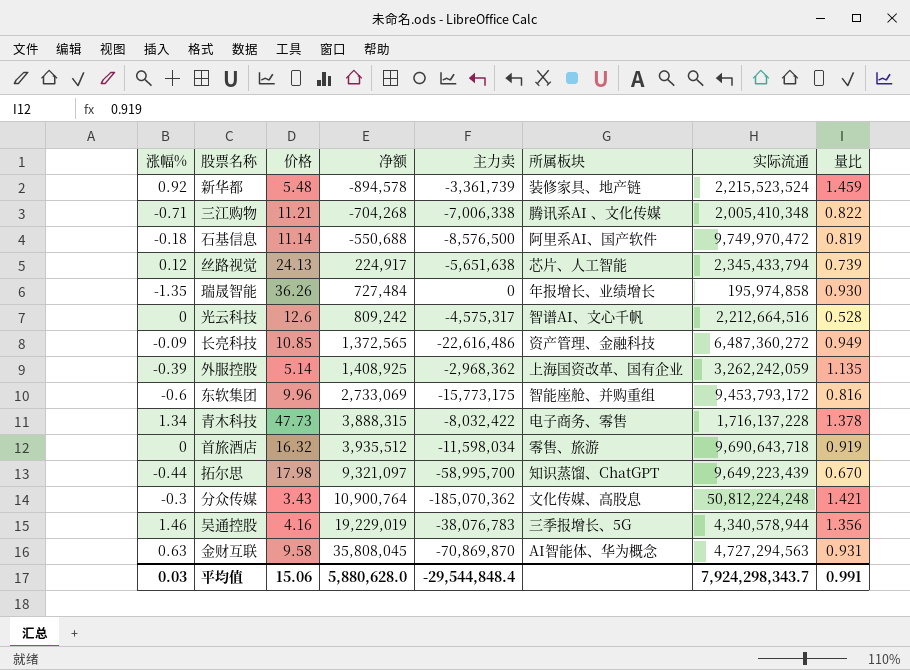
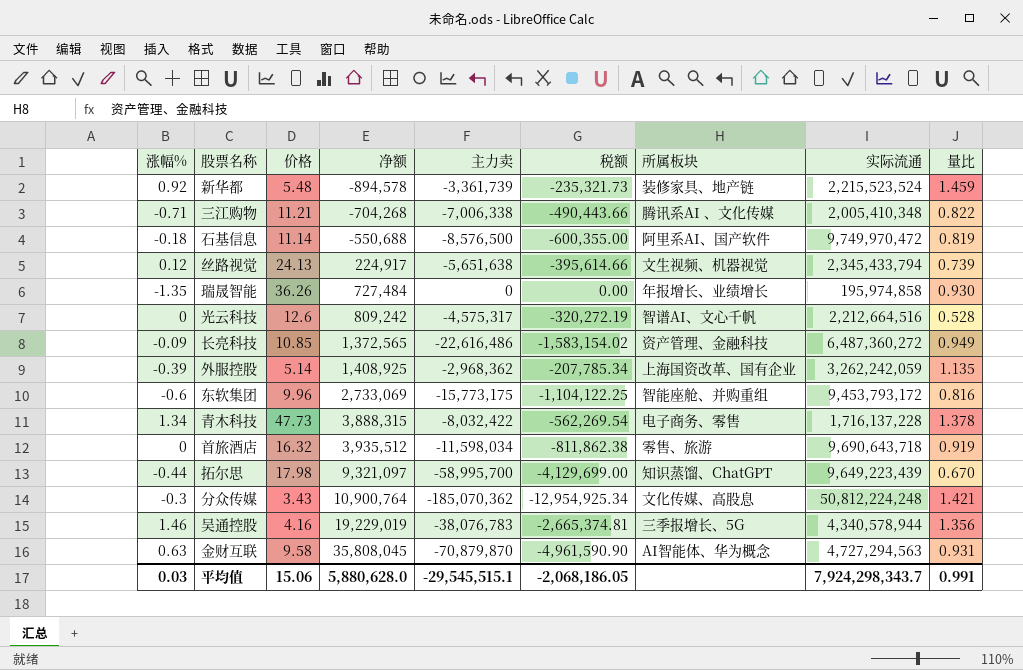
column 税额 | formula: none -> [主力卖] * 0.07
丝路视觉 | 所属板块: 芯片、人工智能 -> 文生视频、机器视觉
金财互联 | 主力卖: -70,869,870 -> -70,879,870
平均值 | 主力卖: -29,544,848.4 -> -29,545,515.1

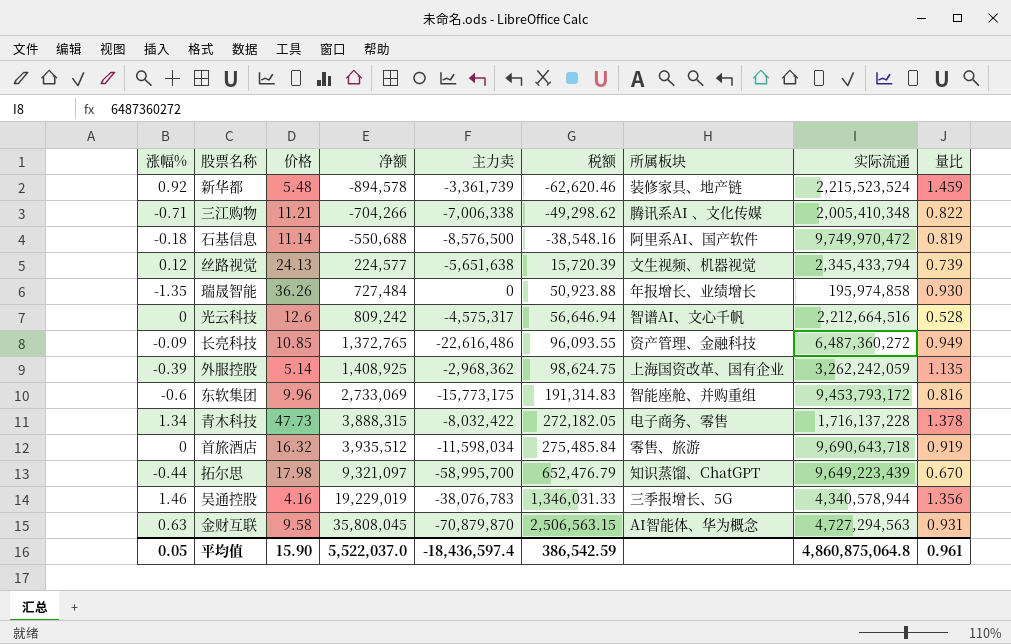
column 税额 | formula: [主力卖] * 0.07 -> [净额] * 0.07
row 分众传媒: -0.3 | 3.43 | 10,900,764 | -185,070,362 | -12,954,925.34 | 文化传媒、高股息 | 50,812,224,248 | 1.421 -> none
三江购物 | 净额: -704,268 -> -704,266
丝路视觉 | 净额: 224,917 -> 224,577
长亮科技 | 净额: 1,372,565 -> 1,372,765
平均值 | 涨幅%: 0.03 -> 0.05
平均值 | 价格: 15.06 -> 15.90
平均值 | 净额: 5,880,628.0 -> 5,522,037.0
平均值 | 主力卖: -29,545,515.1 -> -18,436,597.4
平均值 | 税额: -2,068,186.05 -> 386,542.59
平均值 | 实际流通: 7,924,298,343.7 -> 4,860,875,064.8
平均值 | 量比: 0.991 -> 0.961

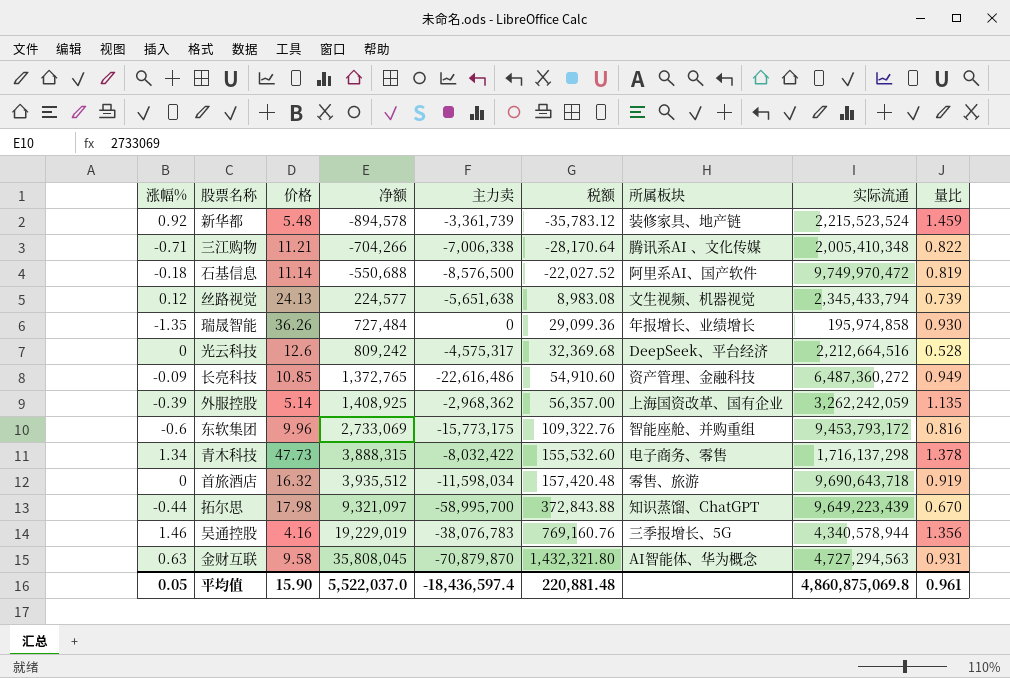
column 税额 | formula: [净额] * 0.07 -> [净额] * 0.04
光云科技 | 所属板块: 智谱AI、文心千帆 -> DeepSeek、平台经济
青木科技 | 实际流通: 1,716,137,228 -> 1,716,137,298
平均值 | 税额: 386,542.59 -> 220,881.48
平均值 | 实际流通: 4,860,875,064.8 -> 4,860,875,069.8

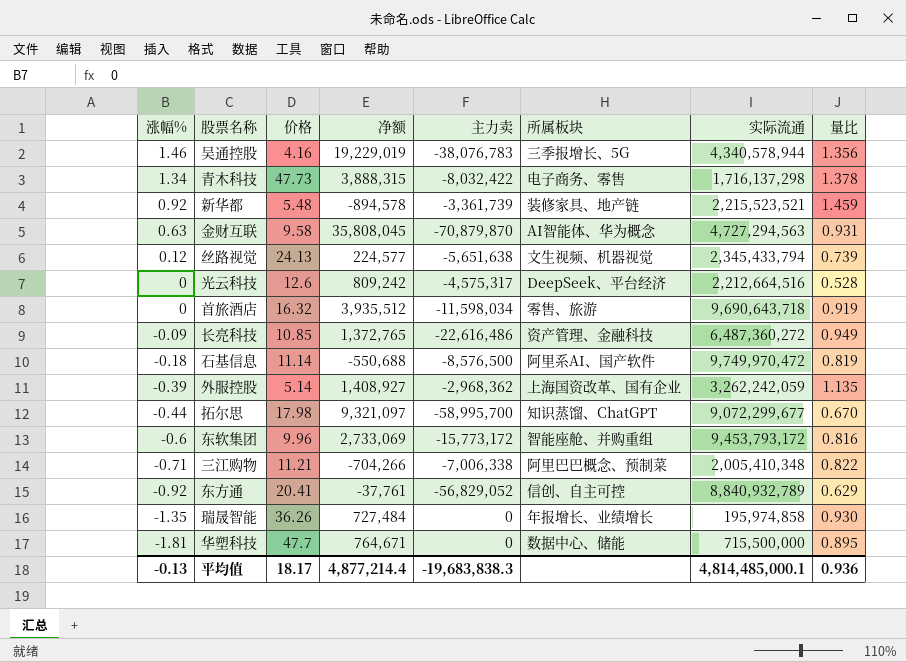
row order: 净额 ascending -> 涨幅% descending
column 税额 | formula: [净额] * 0.04 -> none
新华都 | 实际流通: 2,215,523,524 -> 2,215,523,521
外服控股 | 净额: 1,408,925 -> 1,408,927
拓尔思 | 实际流通: 9,649,223,439 -> 9,072,299,677
东软集团 | 主力卖: -15,773,175 -> -15,773,172
三江购物 | 所属板块: 腾讯系AI 、文化传媒 -> 阿里巴巴概念、预制菜
row 东方通: none -> -0.92 | 20.41 | -37,761 | -56,829,052 | 信创、自主可控 | 8,840,932,789 | 0.629
row 华塑科技: none -> -1.81 | 47.7 | 764,671 | 0 | 数据中心、储能 | 715,500,000 | 0.895
平均值 | 涨幅%: 0.05 -> -0.13
平均值 | 价格: 15.90 -> 18.17
平均值 | 净额: 5,522,037.0 -> 4,877,214.4
平均值 | 主力卖: -18,436,597.4 -> -19,683,838.3
平均值 | 实际流通: 4,860,875,069.8 -> 4,814,485,000.1
平均值 | 量比: 0.961 -> 0.936

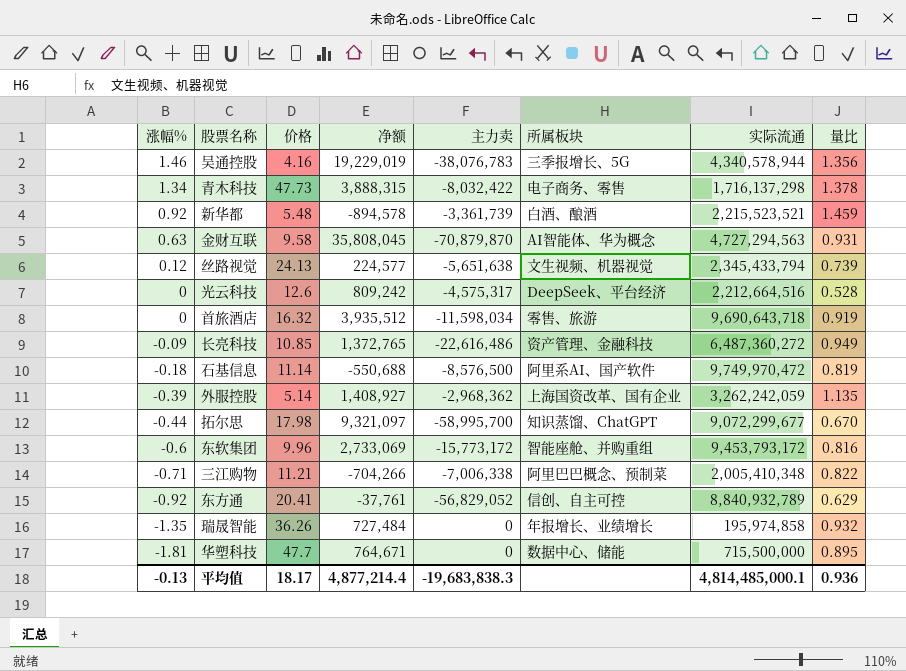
新华都 | 所属板块: 装修家具、地产链 -> 白酒、酿酒
瑞晟智能 | 量比: 0.930 -> 0.932

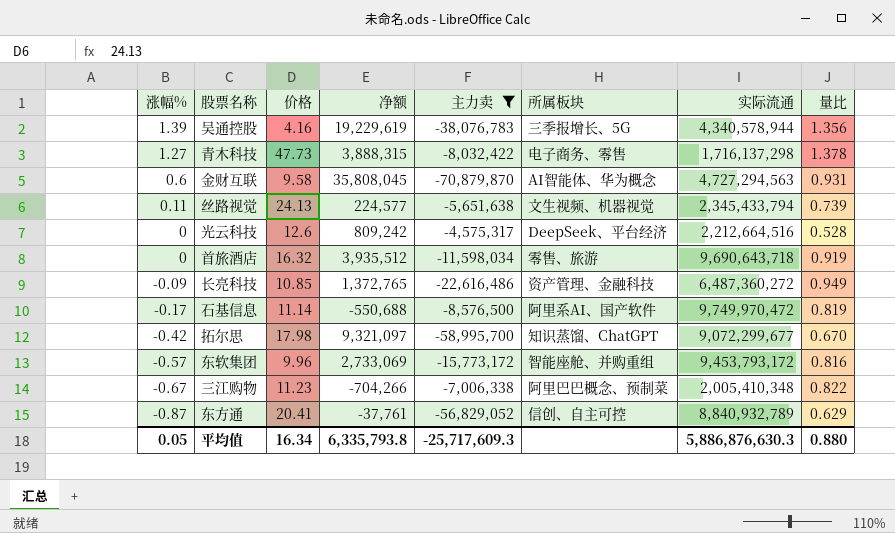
filter: none -> 主力卖 <= -4,575,317
吴通控股 | 涨幅%: 1.46 -> 1.39
吴通控股 | 净额: 19,229,019 -> 19,229,619
青木科技 | 涨幅%: 1.34 -> 1.27
金财互联 | 涨幅%: 0.63 -> 0.6
丝路视觉 | 涨幅%: 0.12 -> 0.11
石基信息 | 涨幅%: -0.18 -> -0.17
拓尔思 | 涨幅%: -0.44 -> -0.42
东软集团 | 涨幅%: -0.6 -> -0.57
三江购物 | 涨幅%: -0.71 -> -0.67
三江购物 | 价格: 11.21 -> 11.23
东方通 | 涨幅%: -0.92 -> -0.87
平均值 | 涨幅%: -0.13 -> 0.05
平均值 | 价格: 18.17 -> 16.34
平均值 | 净额: 4,877,214.4 -> 6,335,793.8
平均值 | 主力卖: -19,683,838.3 -> -25,717,609.3
平均值 | 实际流通: 4,814,485,000.1 -> 5,886,876,630.3
平均值 | 量比: 0.936 -> 0.880

